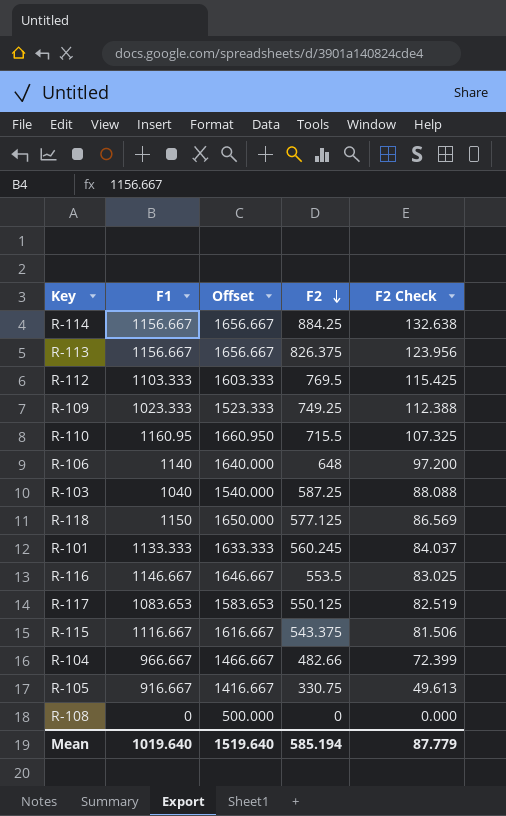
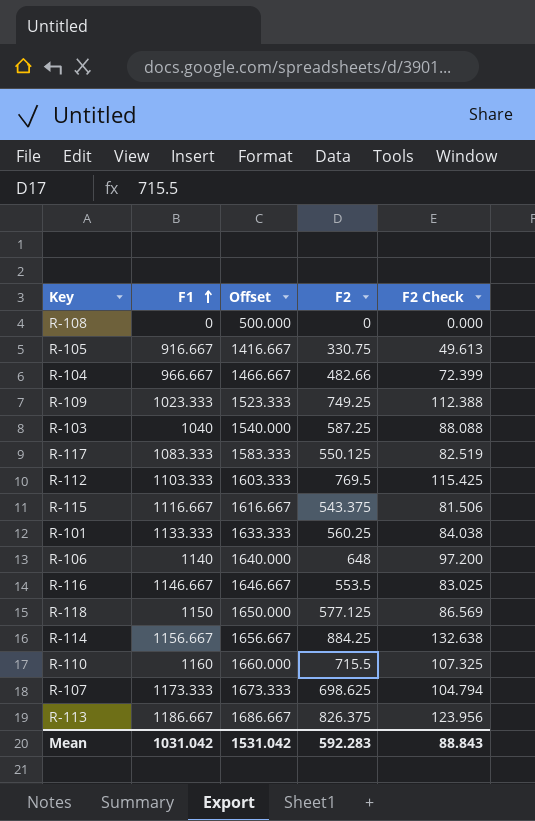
row order: F2 descending -> F1 ascending
R-117 | F1: 1083.653 -> 1083.333
R-117 | Offset: 1583.653 -> 1583.333
R-101 | F2: 560.245 -> 560.25
R-101 | F2 Check: 84.037 -> 84.038
R-110 | F1: 1160.95 -> 1160
R-110 | Offset: 1660.950 -> 1660.000
row R-107: none -> 1173.333 | 1673.333 | 698.625 | 104.794
R-113 | F1: 1156.667 -> 1186.667
R-113 | Offset: 1656.667 -> 1686.667
Mean | F1: 1019.640 -> 1031.042
Mean | Offset: 1519.640 -> 1531.042
Mean | F2: 585.194 -> 592.283
Mean | F2 Check: 87.779 -> 88.843

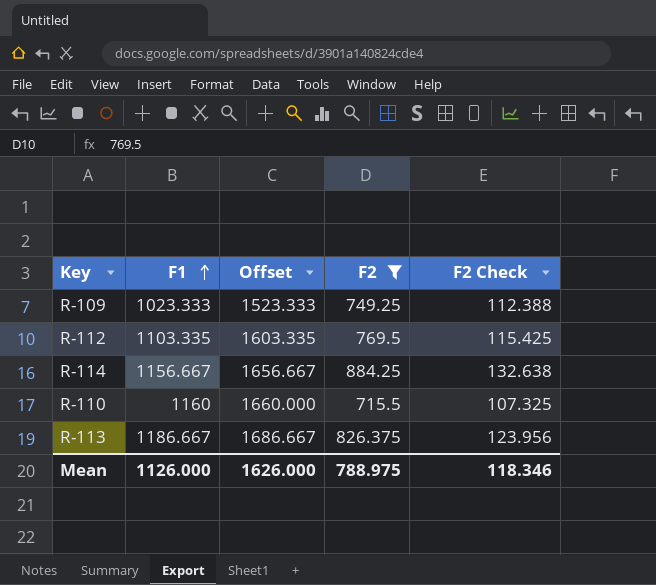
filter: none -> F2 >= 715.5
R-112 | F1: 1103.333 -> 1103.335
R-112 | Offset: 1603.333 -> 1603.335
Mean | F1: 1031.042 -> 1126.000
Mean | Offset: 1531.042 -> 1626.000
Mean | F2: 592.283 -> 788.975
Mean | F2 Check: 88.843 -> 118.346

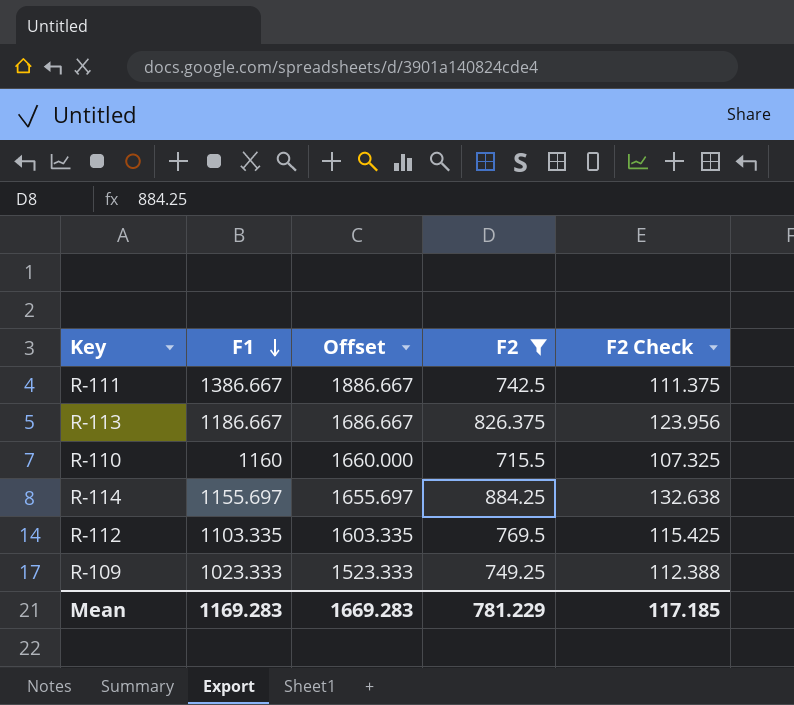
row order: F1 ascending -> F1 descending
row R-111: none -> 1386.667 | 1886.667 | 742.5 | 111.375
R-114 | F1: 1156.667 -> 1155.697
R-114 | Offset: 1656.667 -> 1655.697
Mean | F1: 1126.000 -> 1169.283
Mean | Offset: 1626.000 -> 1669.283
Mean | F2: 788.975 -> 781.229
Mean | F2 Check: 118.346 -> 117.185

